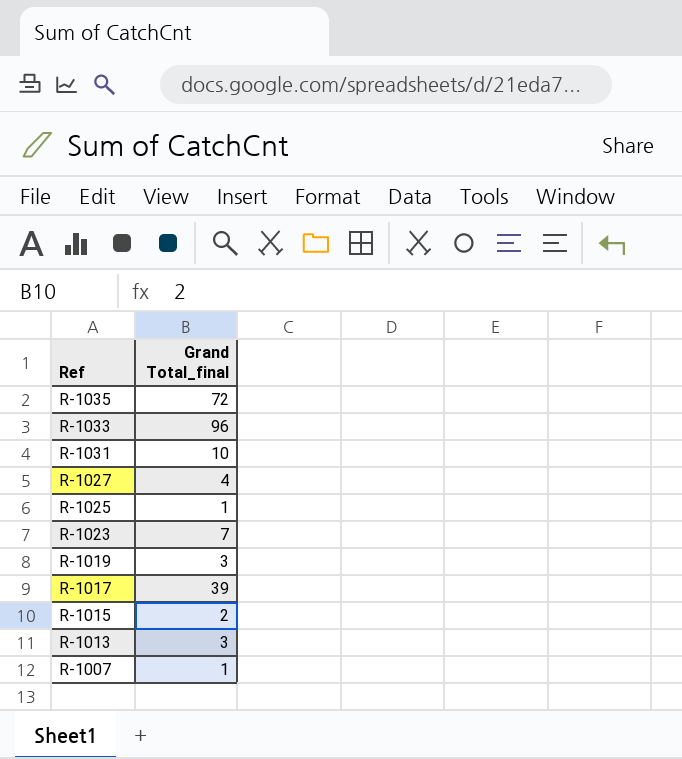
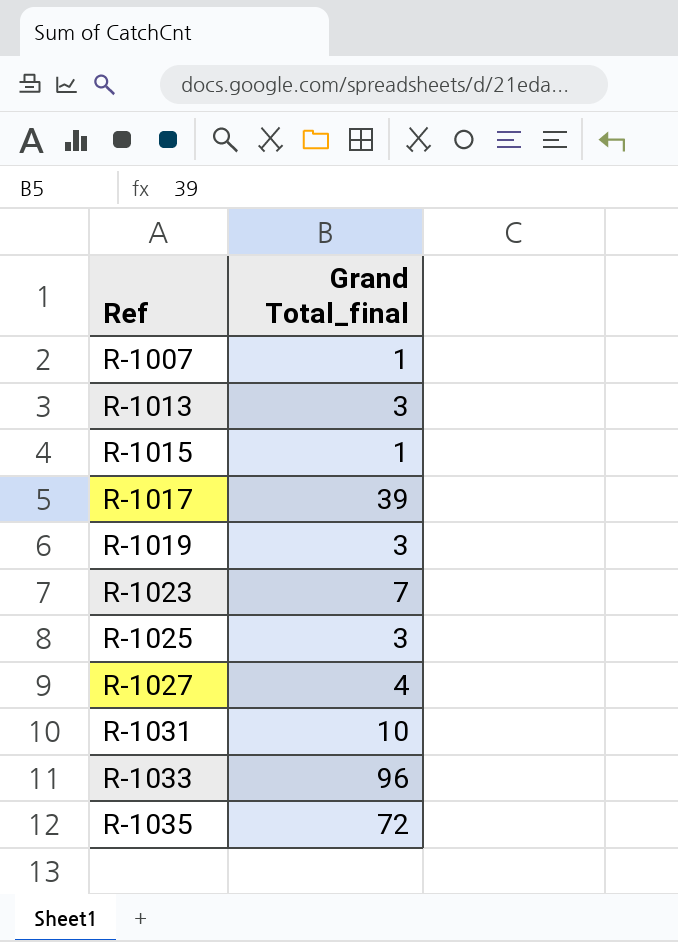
row order: Ref descending -> Ref ascending
R-1015 | Grand Total_final: 2 -> 1
R-1025 | Grand Total_final: 1 -> 3

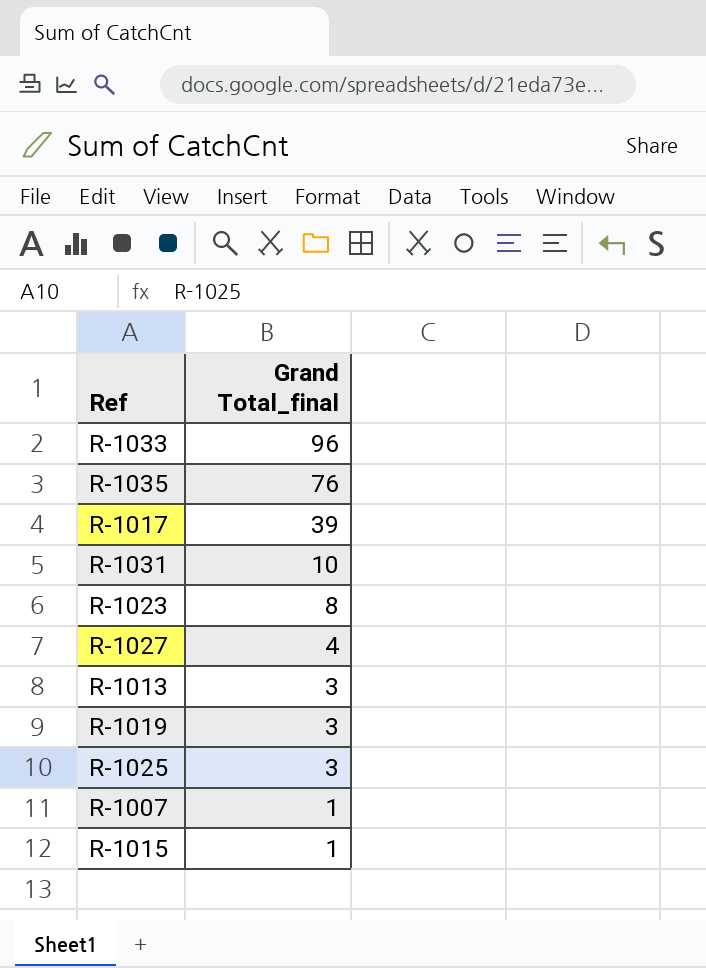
row order: Ref ascending -> Grand Total_final descending
R-1035 | Grand Total_final: 72 -> 76
R-1023 | Grand Total_final: 7 -> 8

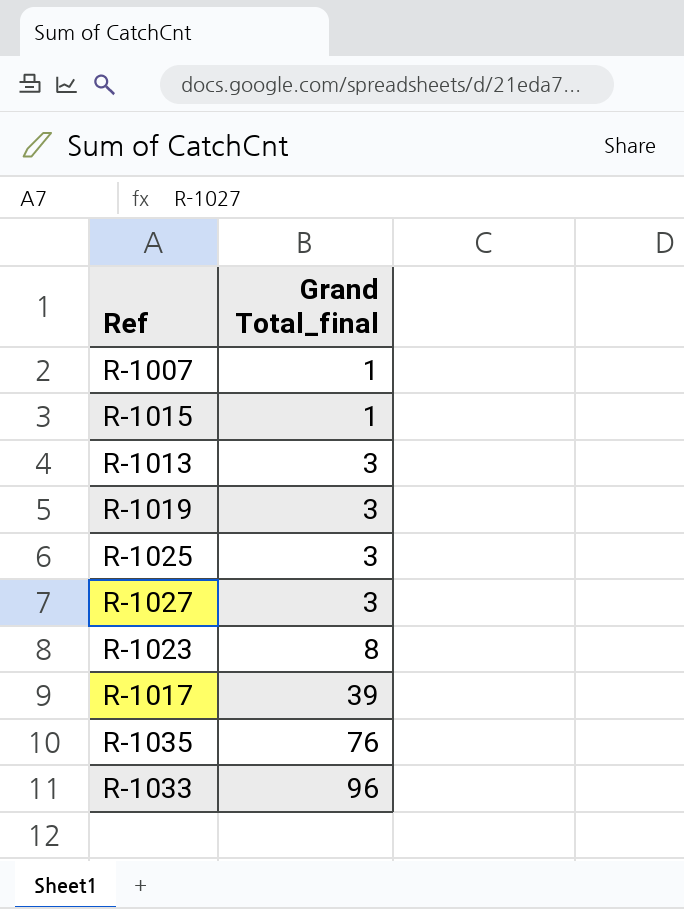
row order: Grand Total_final descending -> Grand Total_final ascending
row R-1031: 10 -> none
R-1027 | Grand Total_final: 4 -> 3

